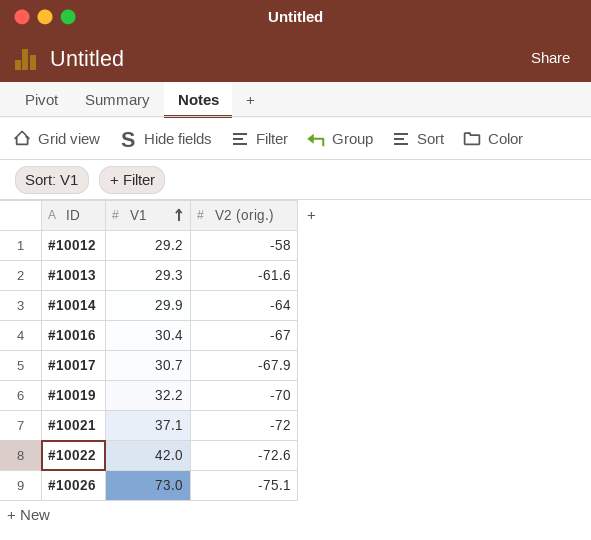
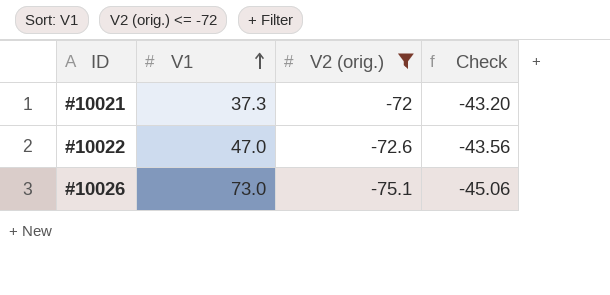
filter: none -> V2 (orig.) <= -72
column Check | formula: none -> [V2 (orig.)] * 0.6
#10021 | V1: 37.1 -> 37.3
#10022 | V1: 42.0 -> 47.0

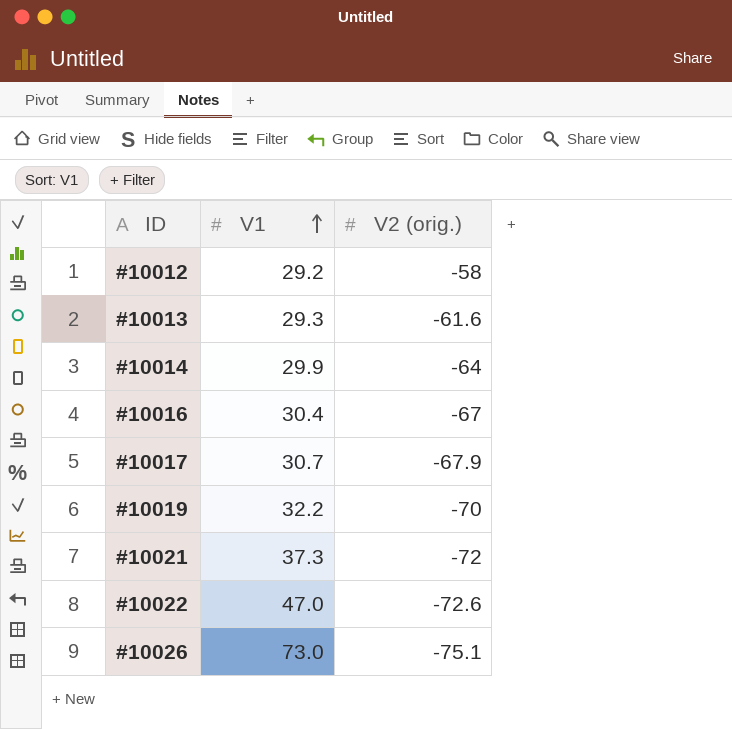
filter: V2 (orig.) <= -72 -> none
column Check | formula: [V2 (orig.)] * 0.6 -> none

